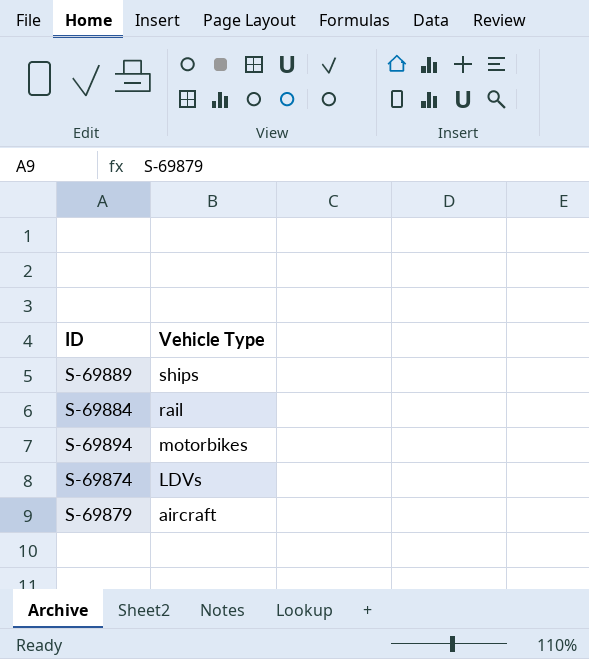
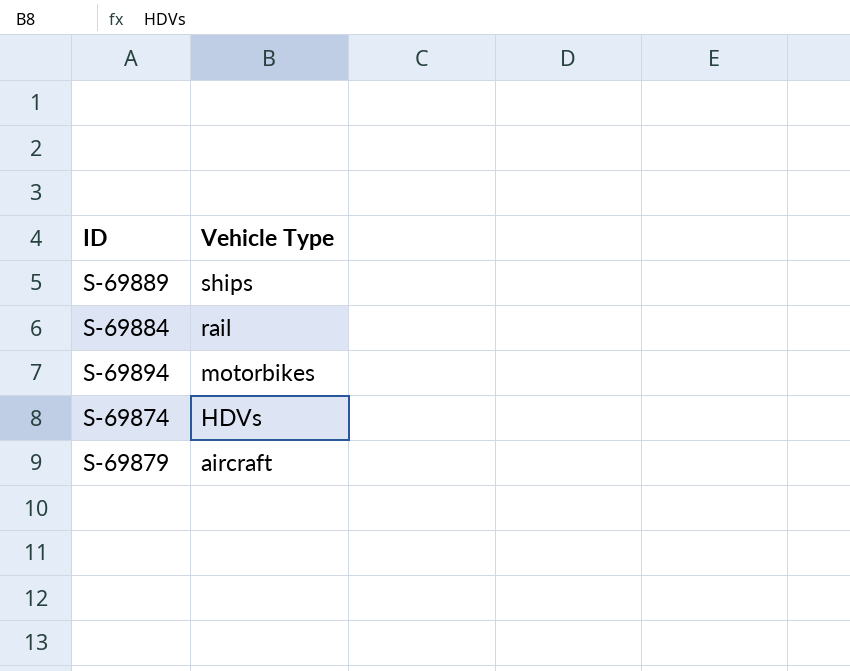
S-69874 | Vehicle Type: LDVs -> HDVs

